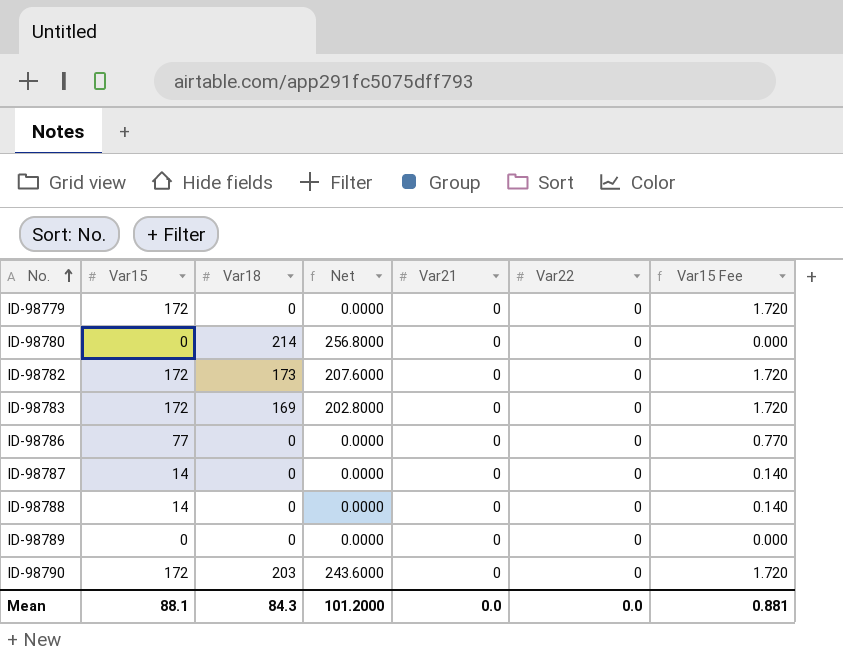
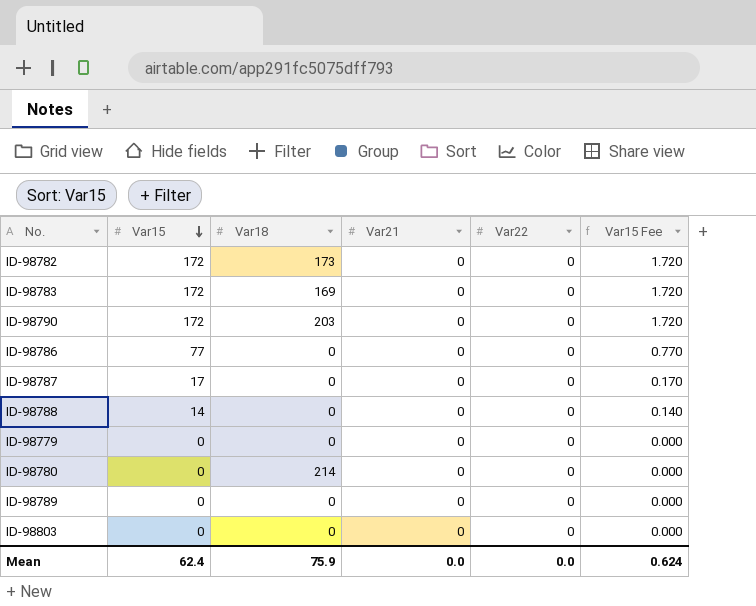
row order: No. ascending -> Var15 descending
column Net | formula: [Var18] * 1.2 -> none
ID-98787 | Var15: 14 -> 17
ID-98787 | Var15 Fee: 0.140 -> 0.170
ID-98779 | Var15: 172 -> 0
ID-98779 | Var15 Fee: 1.720 -> 0.000
row ID-98803: none -> 0 | 0 | 0 | 0 | 0.000
Mean | Var15: 88.1 -> 62.4
Mean | Var18: 84.3 -> 75.9
Mean | Var15 Fee: 0.881 -> 0.624

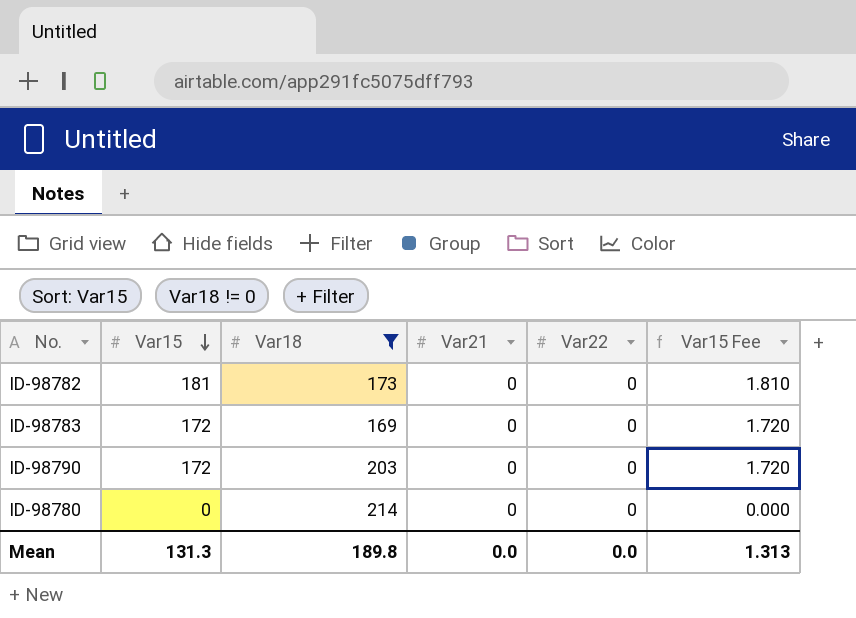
filter: none -> Var18 != 0
ID-98782 | Var15: 172 -> 181
ID-98782 | Var15 Fee: 1.720 -> 1.810
Mean | Var15: 62.4 -> 131.3
Mean | Var18: 75.9 -> 189.8
Mean | Var15 Fee: 0.624 -> 1.313

